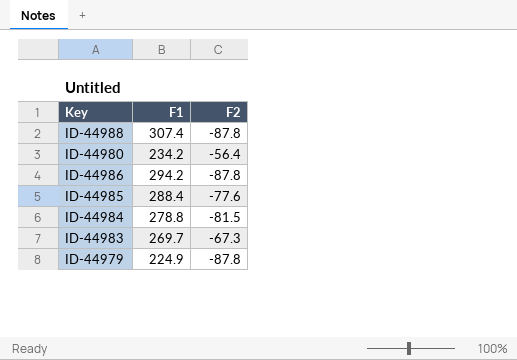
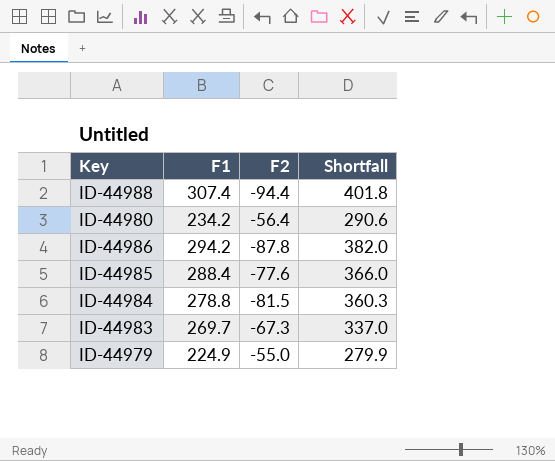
column Shortfall | formula: none -> [F1] - [F2]
ID-44988 | F2: -87.8 -> -94.4
ID-44979 | F2: -87.8 -> -55.0

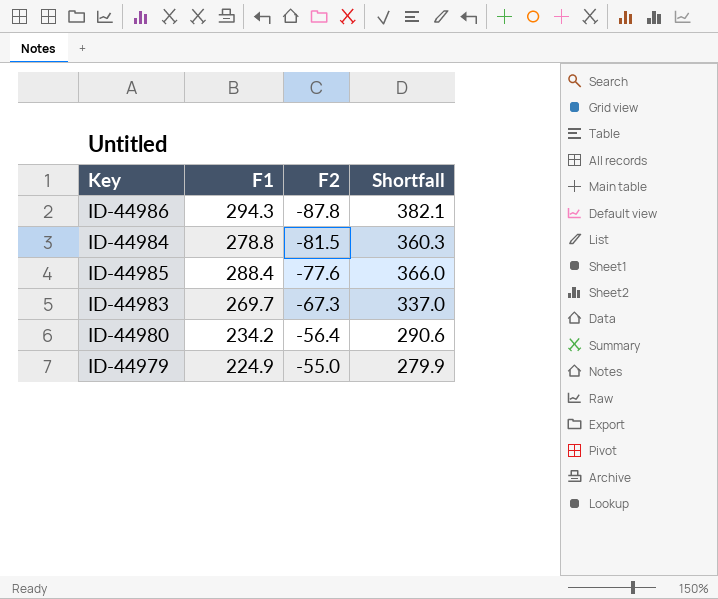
row order: none -> F2 ascending
row ID-44988: 307.4 | -94.4 | 401.8 -> none
ID-44986 | F1: 294.2 -> 294.3
ID-44986 | Shortfall: 382.0 -> 382.1

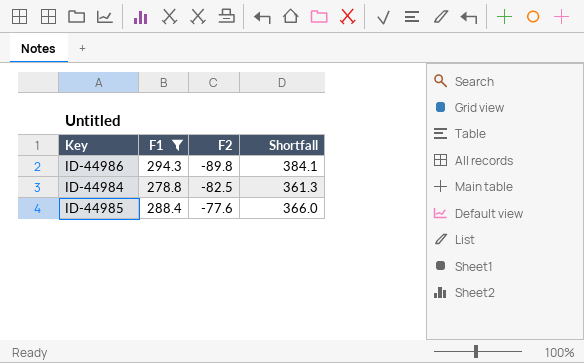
filter: none -> F1 >= 278.8
ID-44986 | F2: -87.8 -> -89.8
ID-44986 | Shortfall: 382.1 -> 384.1
ID-44984 | F2: -81.5 -> -82.5
ID-44984 | Shortfall: 360.3 -> 361.3

